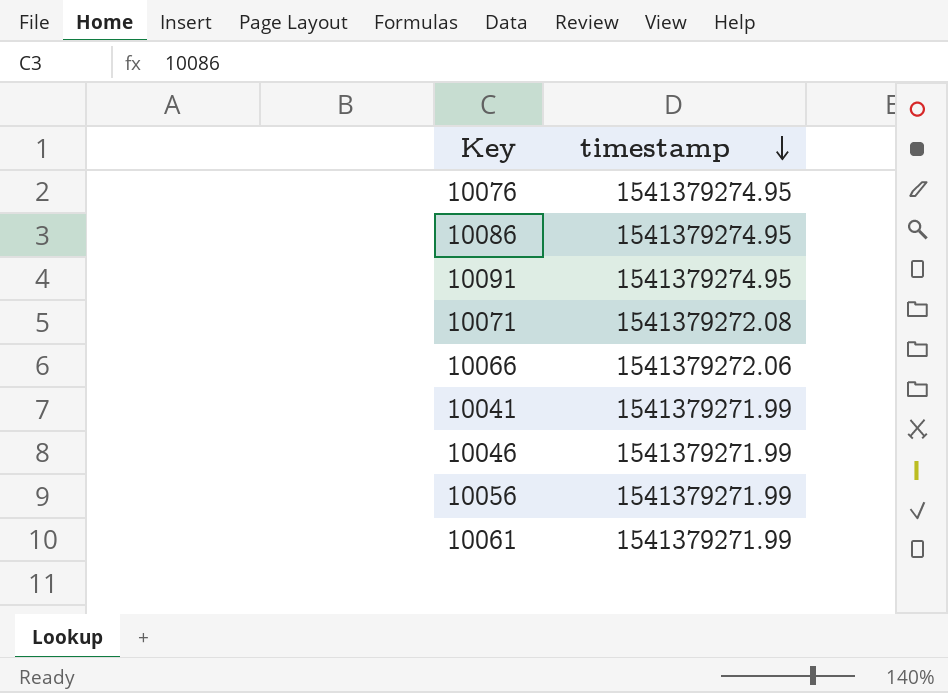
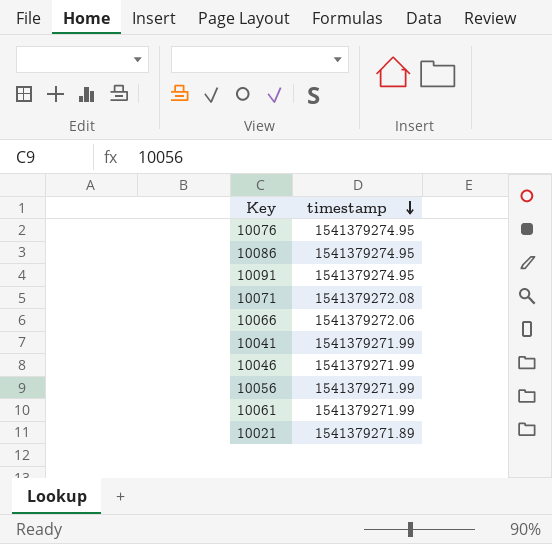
row 10021: none -> 1541379271.89

